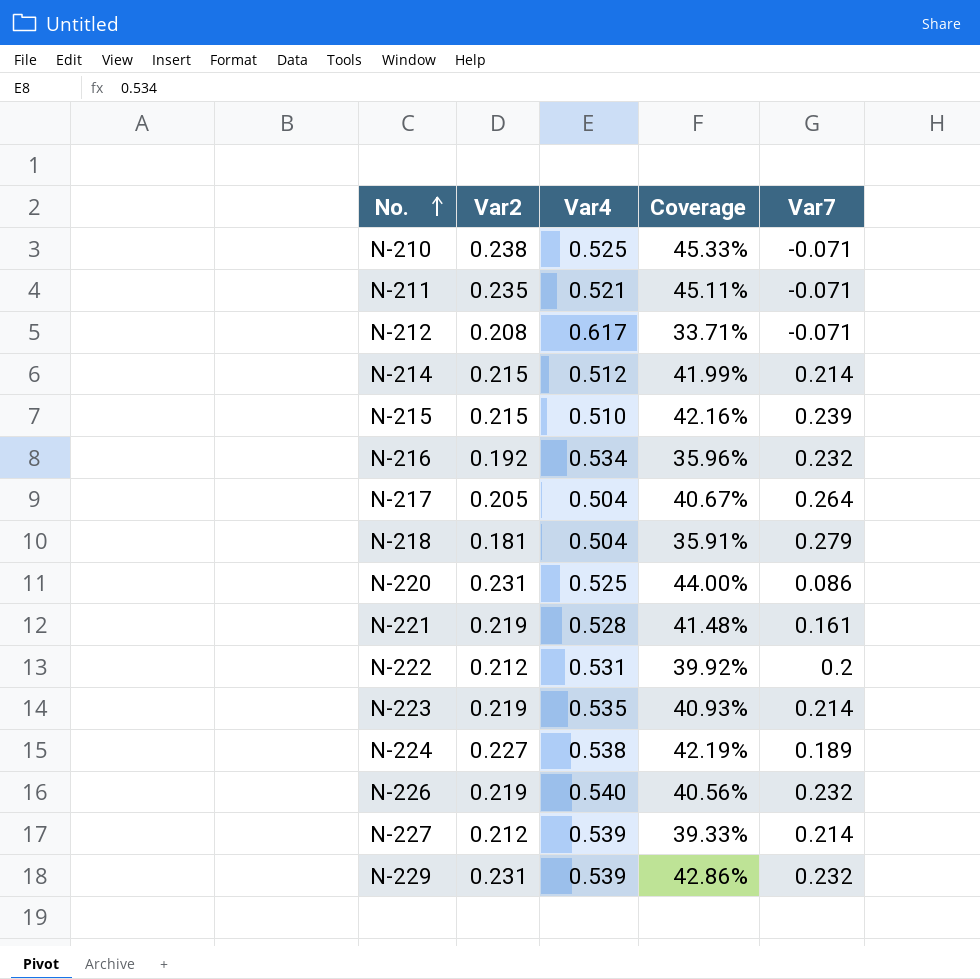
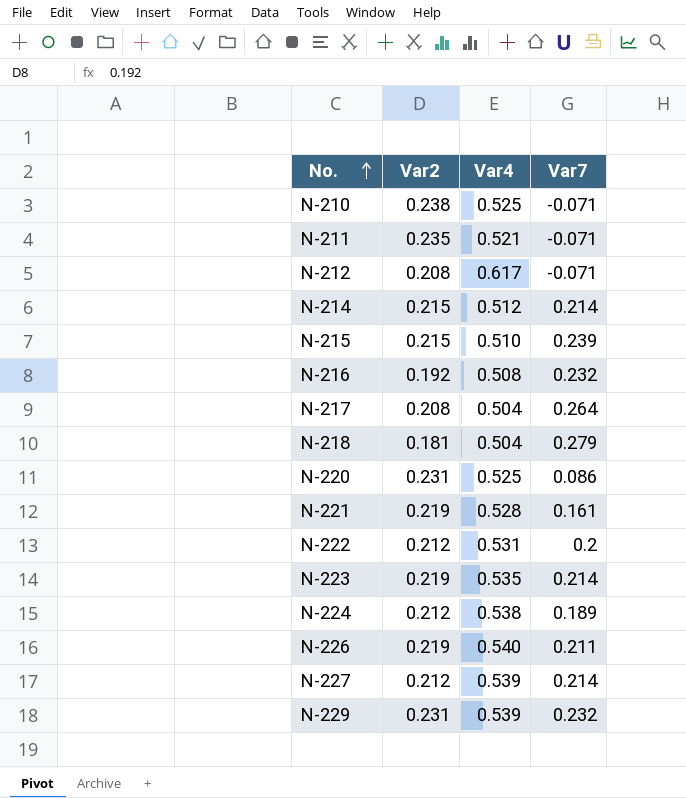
column Coverage | formula: [Var2] / [Var4] -> none
N-216 | Var4: 0.534 -> 0.508
N-217 | Var2: 0.205 -> 0.208
N-224 | Var2: 0.227 -> 0.212
N-226 | Var7: 0.232 -> 0.211

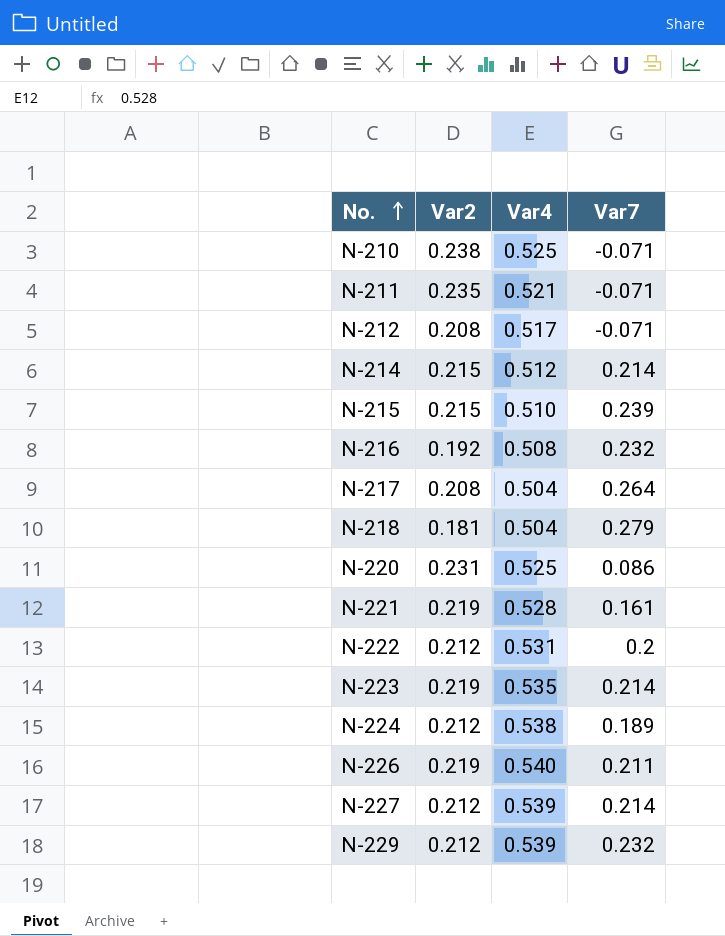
N-212 | Var4: 0.617 -> 0.517
N-229 | Var2: 0.231 -> 0.212

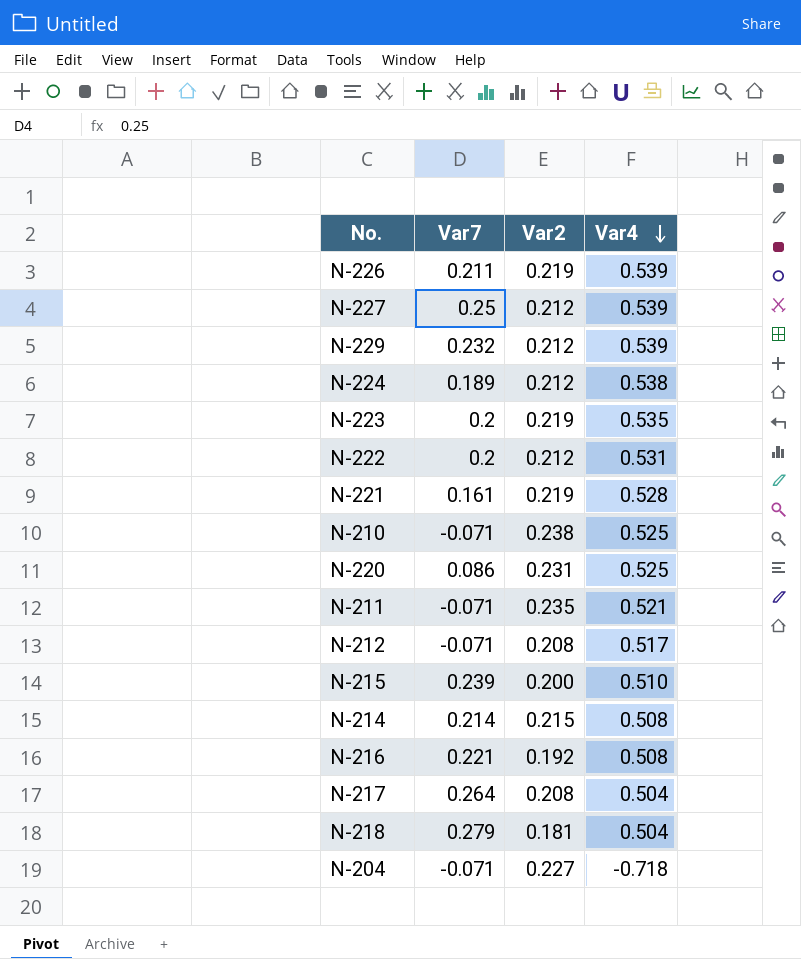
row order: No. ascending -> Var4 descending
column Var7 | position: 4 -> 2
N-226 | Var4: 0.540 -> 0.539
N-227 | Var7: 0.214 -> 0.25
N-223 | Var7: 0.214 -> 0.2
N-215 | Var2: 0.215 -> 0.200
N-214 | Var4: 0.512 -> 0.508
N-216 | Var7: 0.232 -> 0.221
row N-204: none -> -0.071 | 0.227 | -0.718

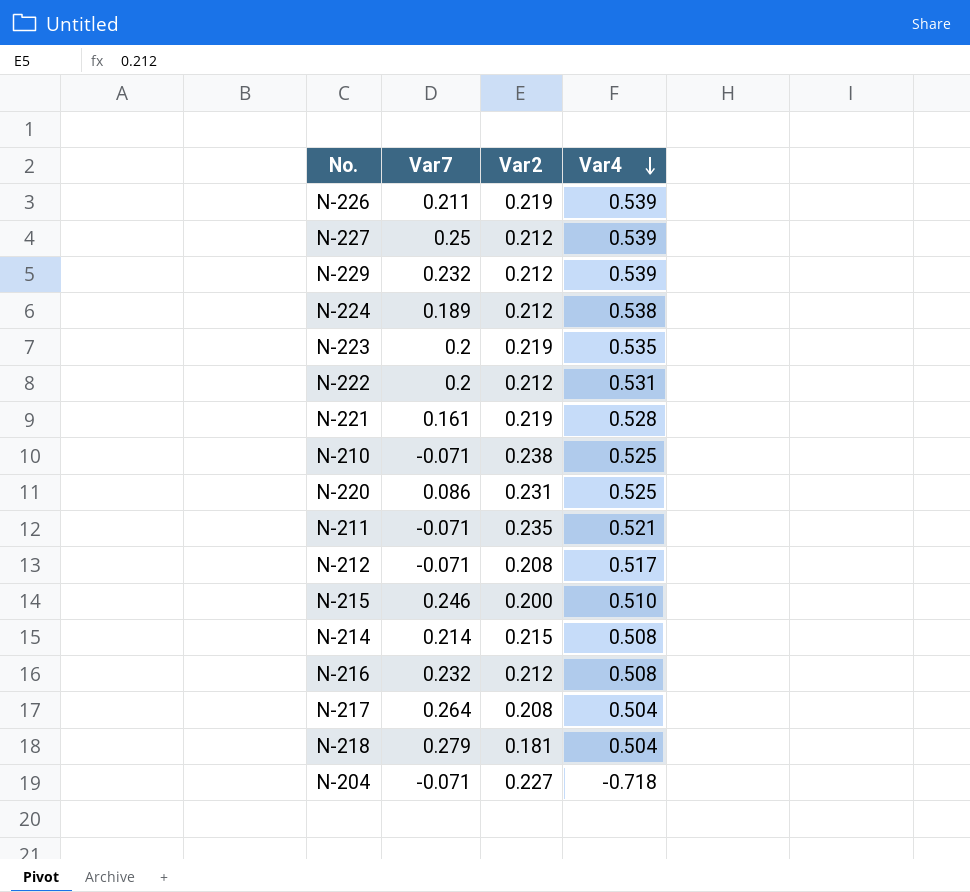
N-215 | Var7: 0.239 -> 0.246
N-216 | Var7: 0.221 -> 0.232
N-216 | Var2: 0.192 -> 0.212

